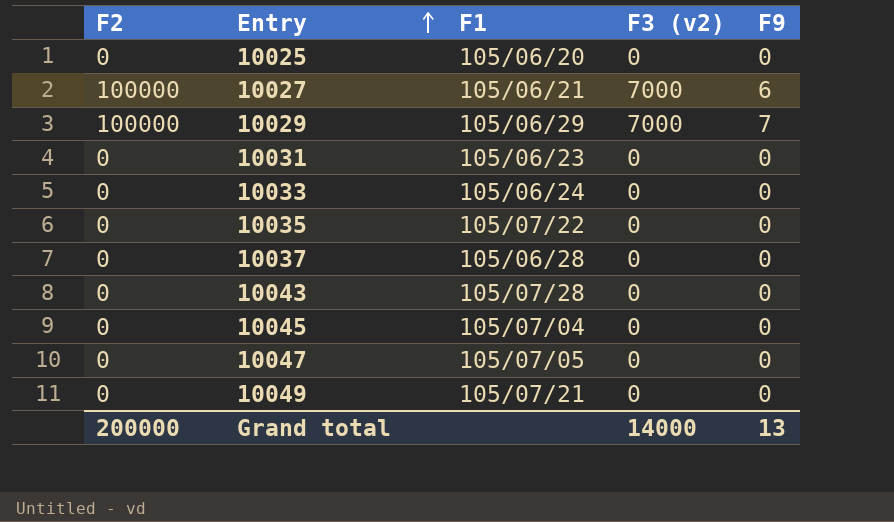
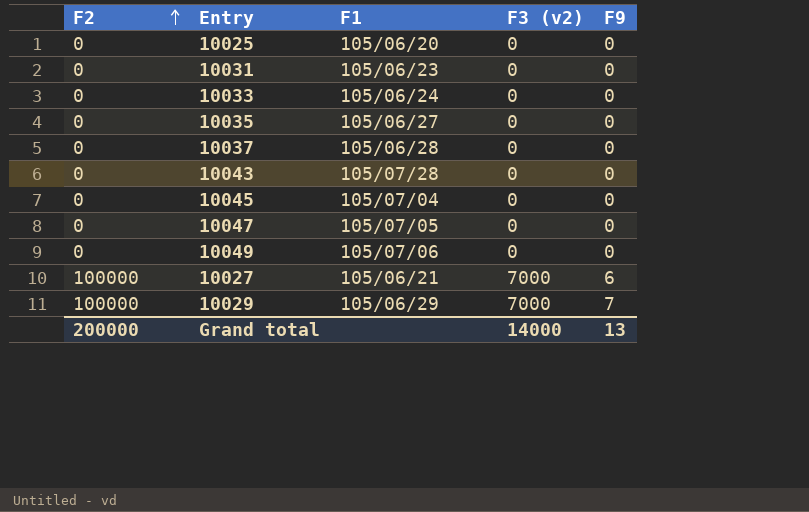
row order: Entry ascending -> F2 ascending
10035 | F1: 105/07/22 -> 105/06/27
10049 | F1: 105/07/21 -> 105/07/06

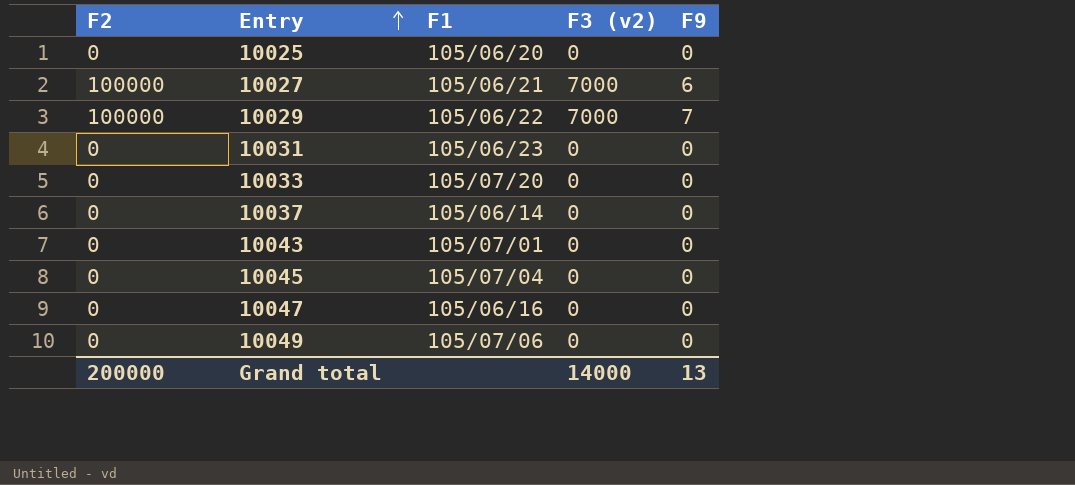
row order: F2 ascending -> Entry ascending
row 10035: 0 | 105/06/27 | 0 | 0 -> none
10029 | F1: 105/06/29 -> 105/06/22
10033 | F1: 105/06/24 -> 105/07/20
10037 | F1: 105/06/28 -> 105/06/14
10043 | F1: 105/07/28 -> 105/07/01
10047 | F1: 105/07/05 -> 105/06/16

